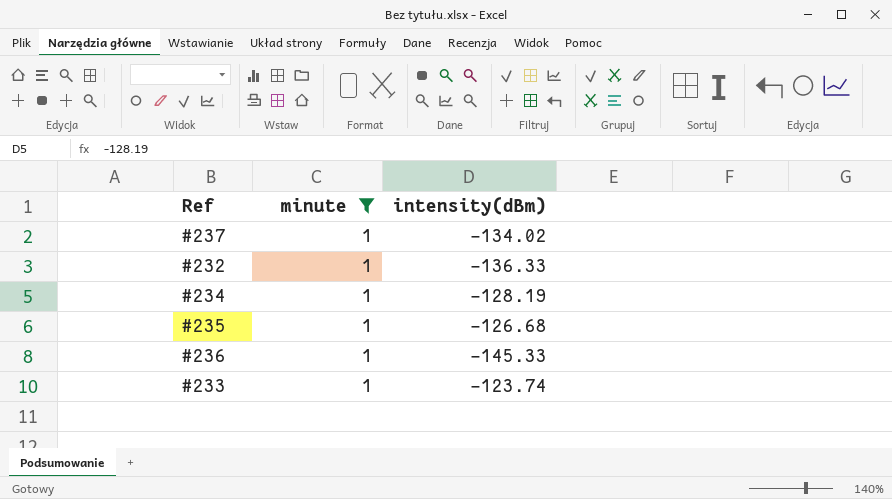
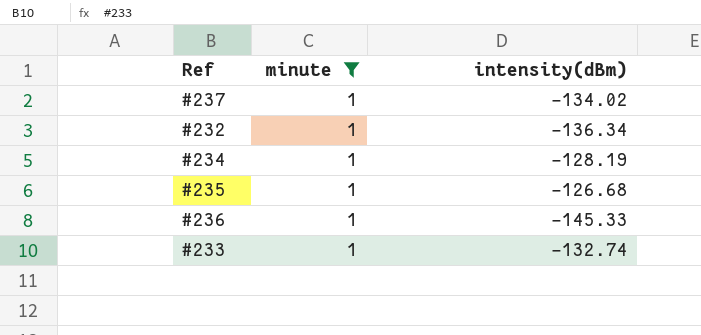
#232 | intensity(dBm): -136.33 -> -136.34
#233 | intensity(dBm): -123.74 -> -132.74

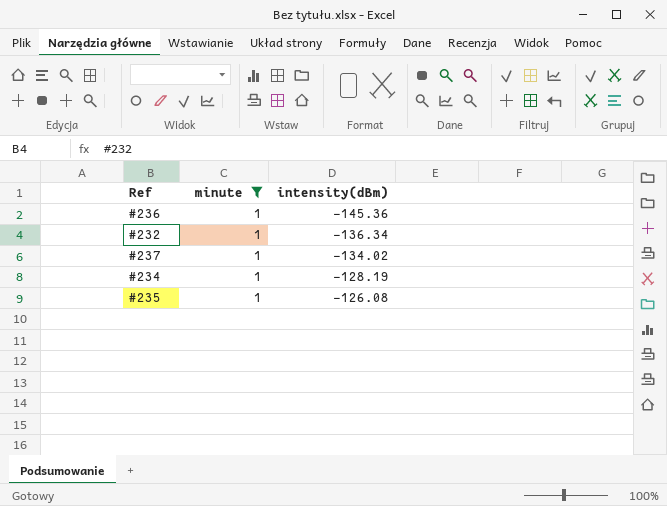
row order: none -> intensity(dBm) ascending
row #233: 1 | -132.74 -> none
#236 | intensity(dBm): -145.33 -> -145.36
#235 | intensity(dBm): -126.68 -> -126.08

